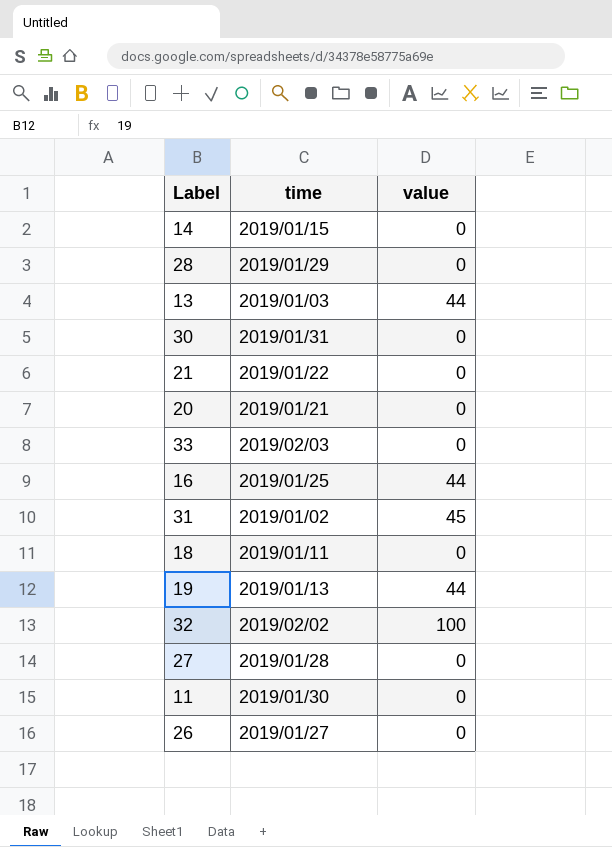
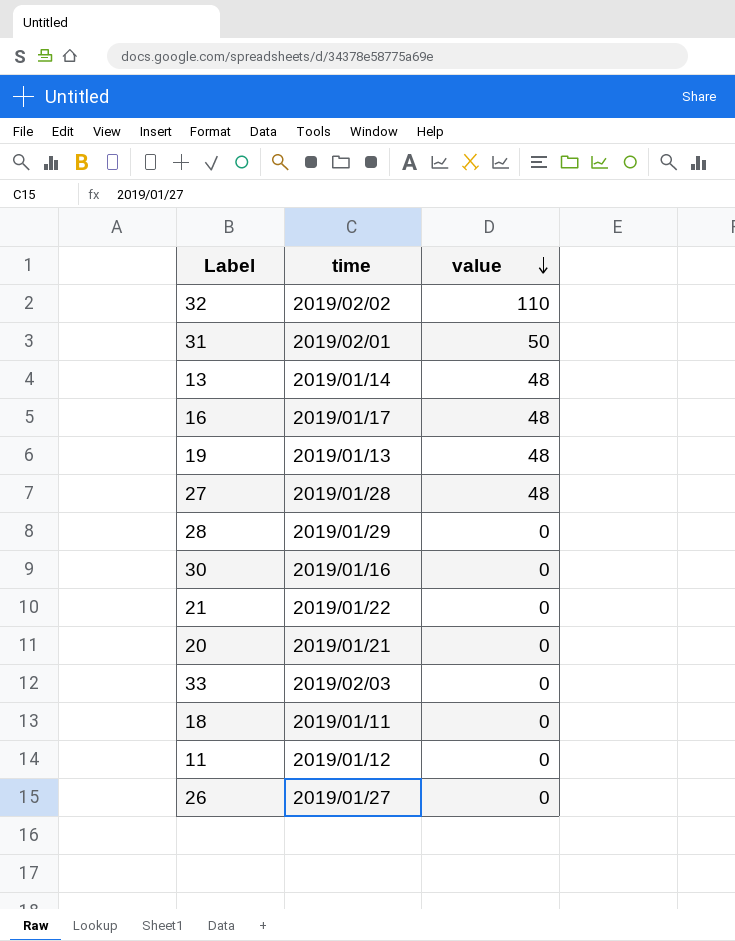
row order: none -> value descending
row 14: 2019/01/15 | 0 -> none
32 | value: 100 -> 110
31 | time: 2019/01/02 -> 2019/02/01
31 | value: 45 -> 50
13 | time: 2019/01/03 -> 2019/01/14
13 | value: 44 -> 48
16 | time: 2019/01/25 -> 2019/01/17
16 | value: 44 -> 48
19 | value: 44 -> 48
27 | value: 0 -> 48
30 | time: 2019/01/31 -> 2019/01/16
11 | time: 2019/01/30 -> 2019/01/12

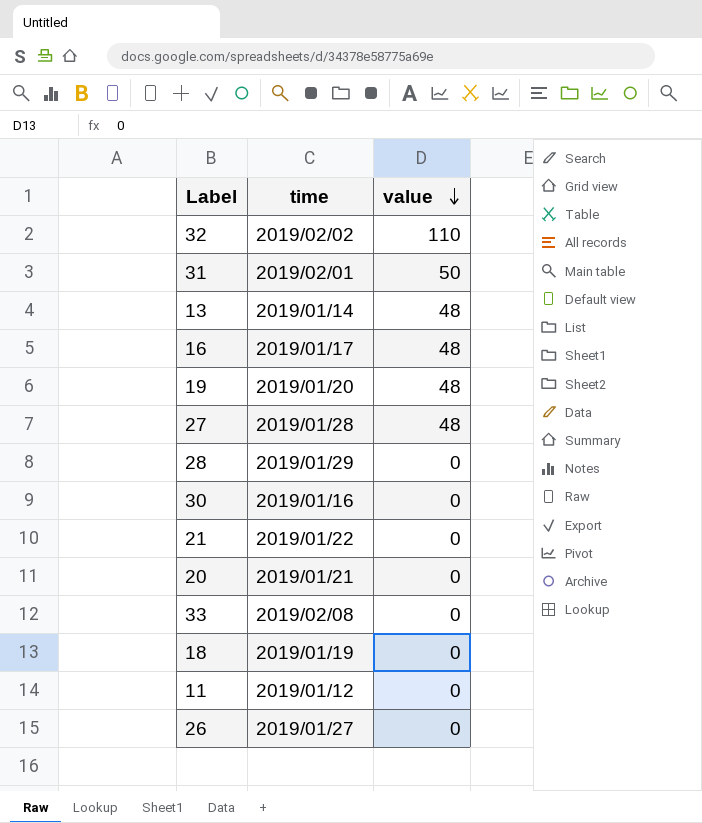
19 | time: 2019/01/13 -> 2019/01/20
33 | time: 2019/02/03 -> 2019/02/08
18 | time: 2019/01/11 -> 2019/01/19

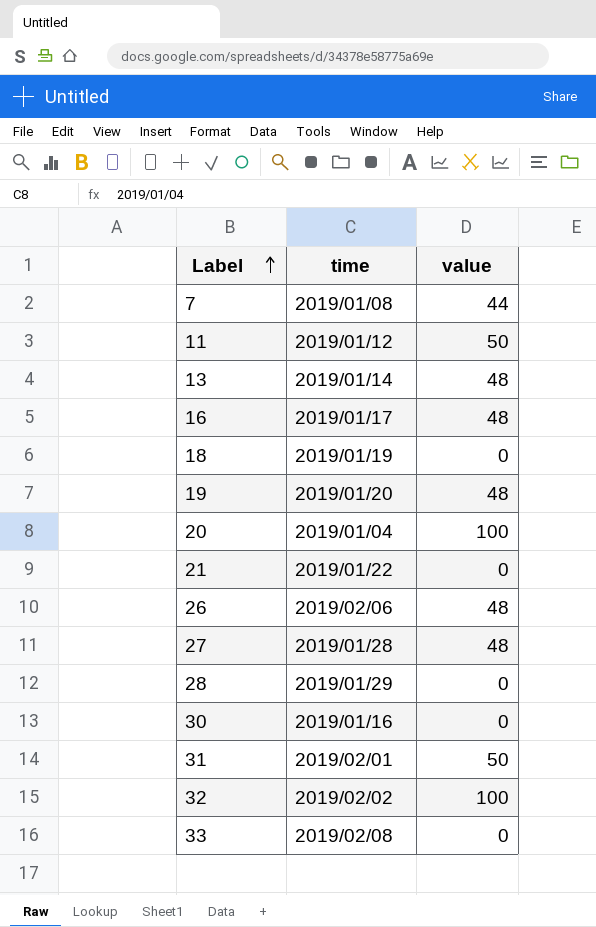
row order: value descending -> Label ascending
row 7: none -> 2019/01/08 | 44
11 | value: 0 -> 50
20 | time: 2019/01/21 -> 2019/01/04
20 | value: 0 -> 100
26 | time: 2019/01/27 -> 2019/02/06
26 | value: 0 -> 48
32 | value: 110 -> 100

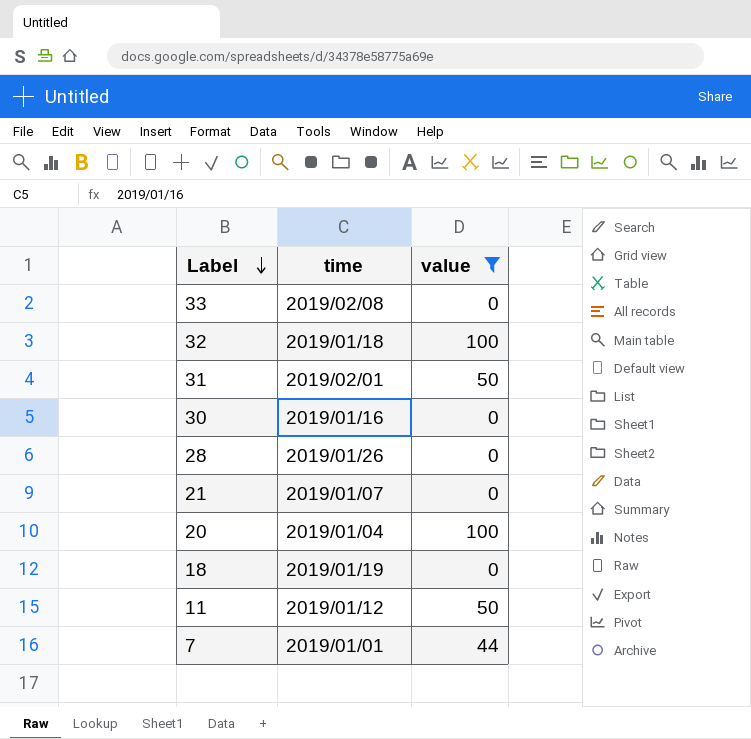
filter: none -> value != 48
row order: Label ascending -> Label descending
32 | time: 2019/02/02 -> 2019/01/18
28 | time: 2019/01/29 -> 2019/01/26
21 | time: 2019/01/22 -> 2019/01/07
7 | time: 2019/01/08 -> 2019/01/01

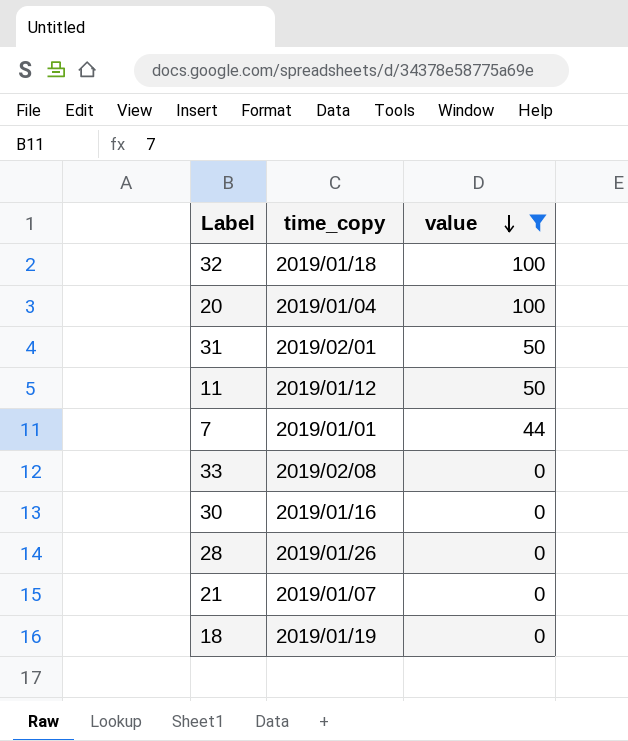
row order: Label descending -> value descending
column name: time -> time_copy

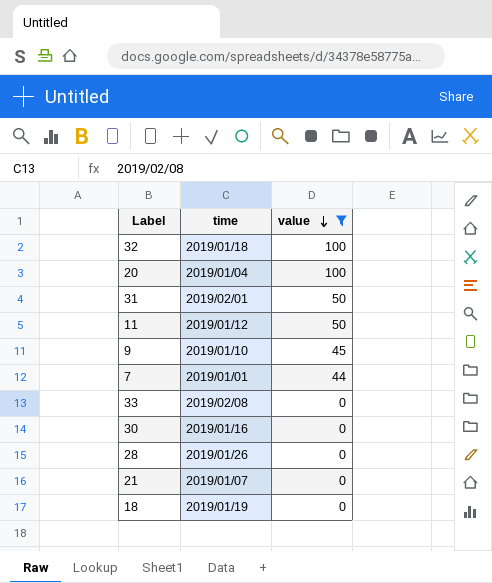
column name: time_copy -> time
row 9: none -> 2019/01/10 | 45

